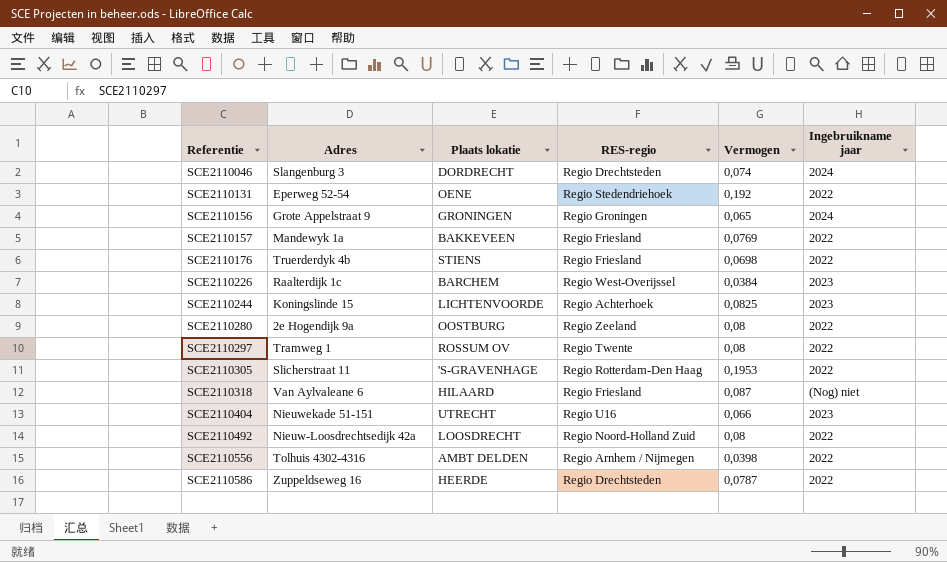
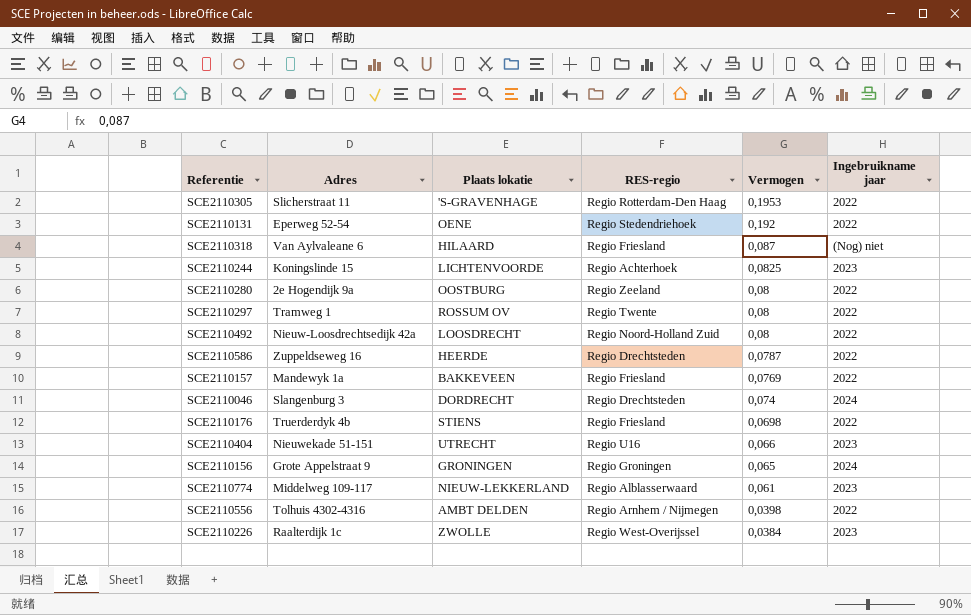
row order: Referentie ascending -> Vermogen descending
row SCE2110774: none -> Middelweg 109-117 | NIEUW-LEKKERLAND | Regio Alblasserwaard | 0,061 | 2023
SCE2110226 | Plaats lokatie: BARCHEM -> ZWOLLE

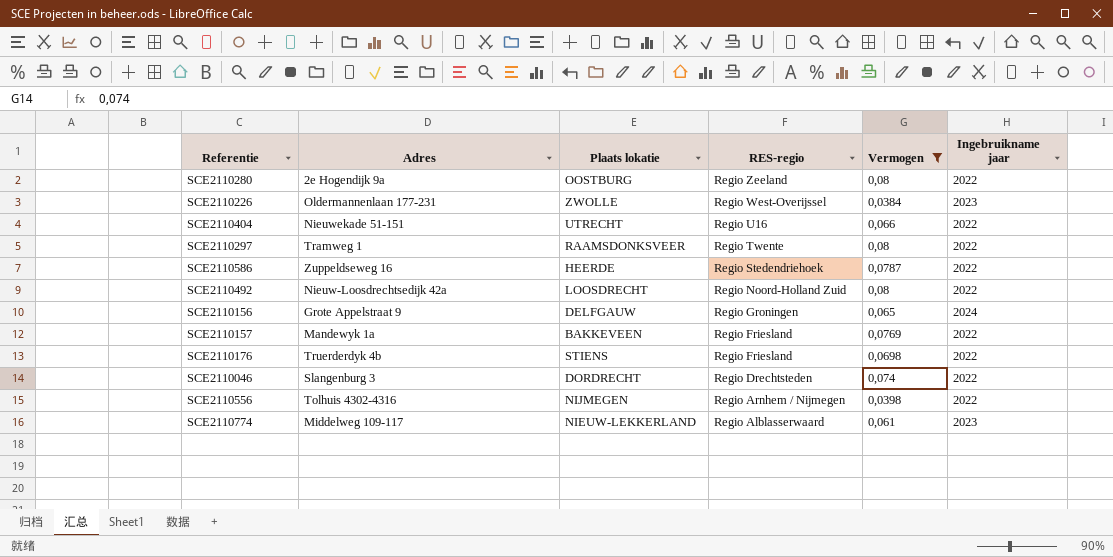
filter: none -> Vermogen <= 0,08
row order: Vermogen descending -> RES-regio descending
SCE2110226 | Adres: Raalterdijk 1c -> Oldermannenlaan 177-231
SCE2110404 | Ingebruikname jaar: 2023 -> 2022
SCE2110297 | Plaats lokatie: ROSSUM OV -> RAAMSDONKSVEER
SCE2110586 | RES-regio: Regio Drechtsteden -> Regio Stedendriehoek
SCE2110156 | Plaats lokatie: GRONINGEN -> DELFGAUW
SCE2110046 | Ingebruikname jaar: 2024 -> 2022
SCE2110556 | Plaats lokatie: AMBT DELDEN -> NIJMEGEN

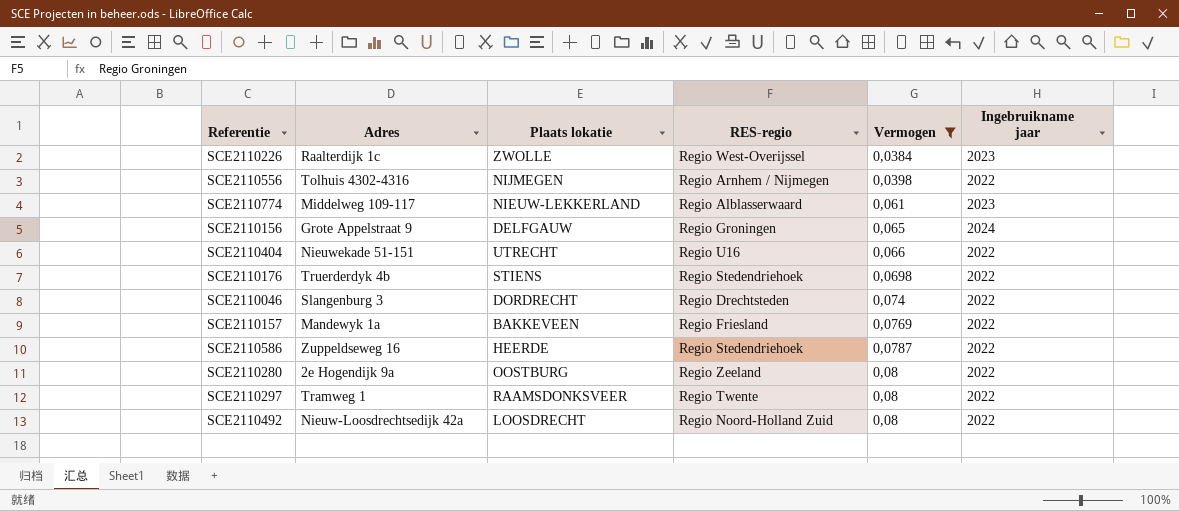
row order: RES-regio descending -> Vermogen ascending
SCE2110226 | Adres: Oldermannenlaan 177-231 -> Raalterdijk 1c
SCE2110176 | RES-regio: Regio Friesland -> Regio Stedendriehoek

